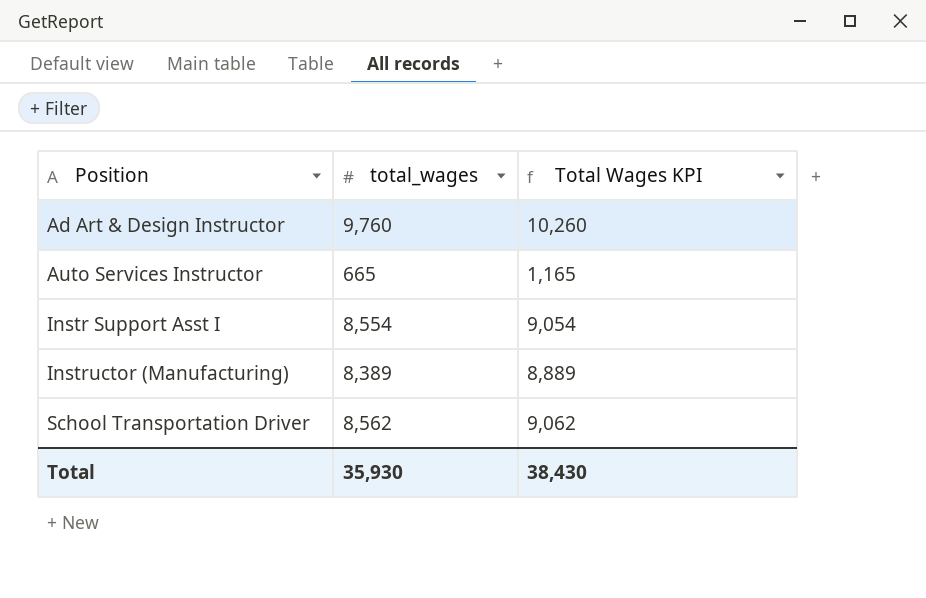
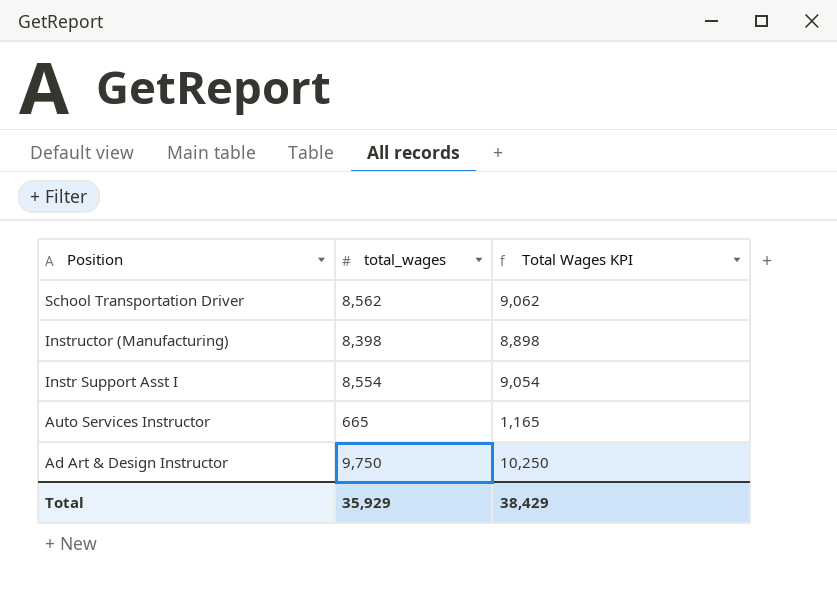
row order: Position ascending -> Position descending
Instructor (Manufacturing) | total_wages: 8,389 -> 8,398
Instructor (Manufacturing) | Total Wages KPI: 8,889 -> 8,898
Ad Art & Design Instructor | total_wages: 9,760 -> 9,750
Ad Art & Design Instructor | Total Wages KPI: 10,260 -> 10,250
Total | total_wages: 35,930 -> 35,929
Total | Total Wages KPI: 38,430 -> 38,429

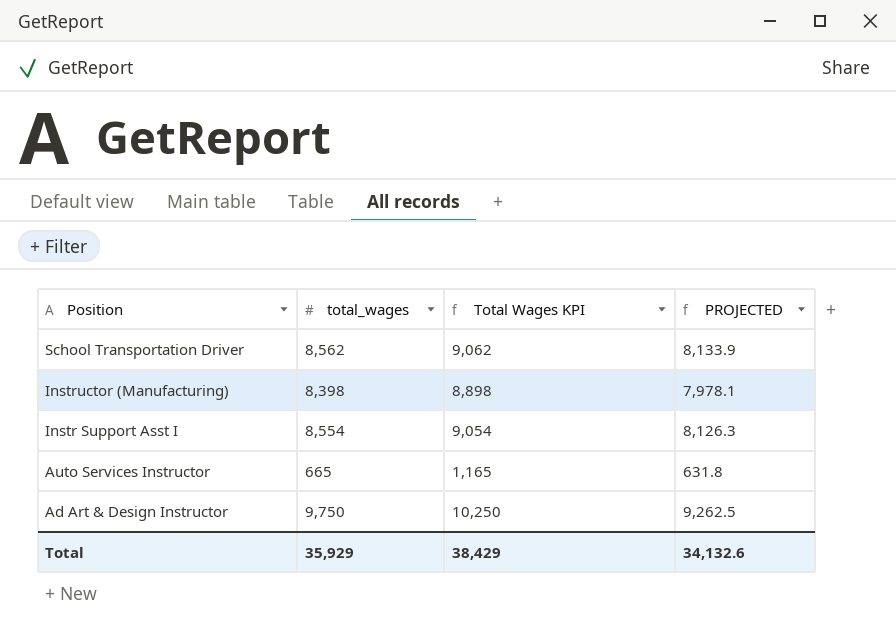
column PROJECTED | formula: none -> [total_wages] * 0.95

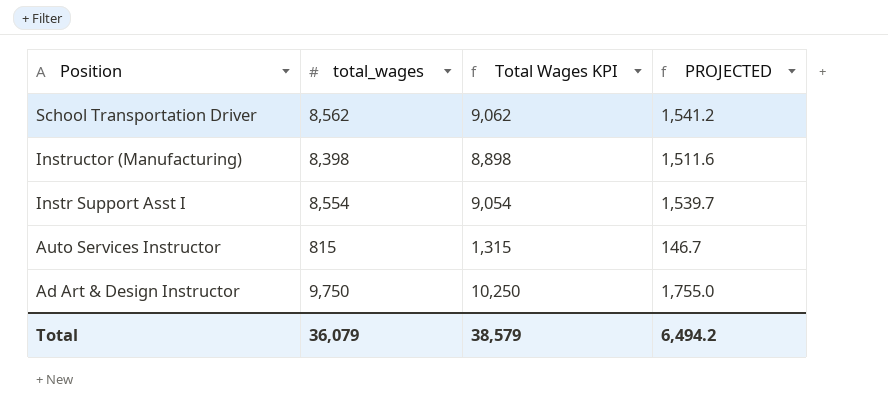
column PROJECTED | formula: [total_wages] * 0.95 -> [total_wages] * 0.18
Auto Services Instructor | total_wages: 665 -> 815
Auto Services Instructor | Total Wages KPI: 1,165 -> 1,315
Total | total_wages: 35,929 -> 36,079
Total | Total Wages KPI: 38,429 -> 38,579
Total | PROJECTED: 34,132.6 -> 6,494.2

